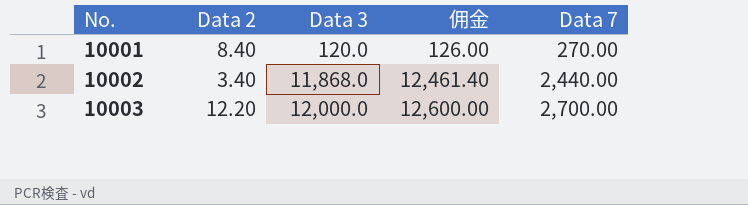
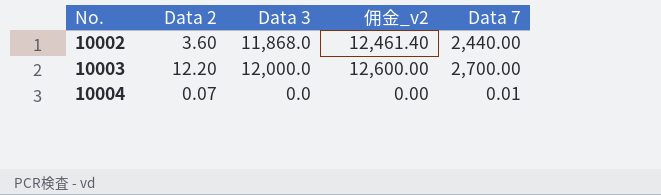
column name: 佣金 -> 佣金_v2
row 10001: 8.40 | 120.0 | 126.00 | 270.00 -> none
10002 | Data 2: 3.40 -> 3.60
row 10004: none -> 0.07 | 0.0 | 0.00 | 0.01

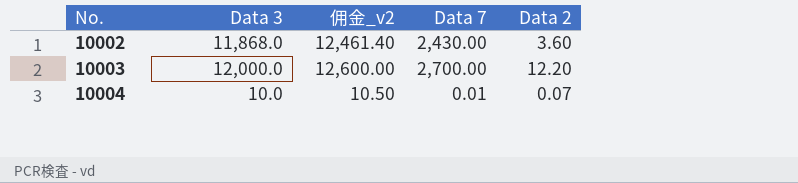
column Data 2 | position: 2 -> 5
10002 | Data 7: 2,440.00 -> 2,430.00
10004 | Data 3: 0.0 -> 10.0
10004 | 佣金_v2: 0.00 -> 10.50

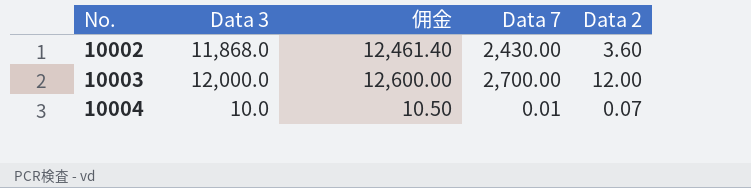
column name: 佣金_v2 -> 佣金
10003 | Data 2: 12.20 -> 12.00

